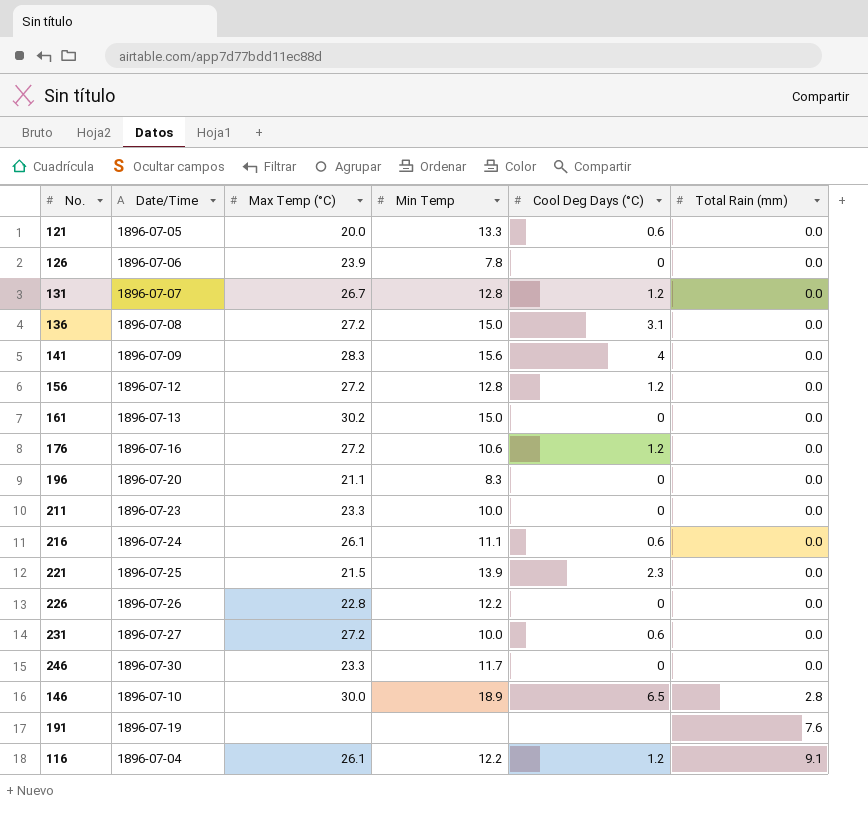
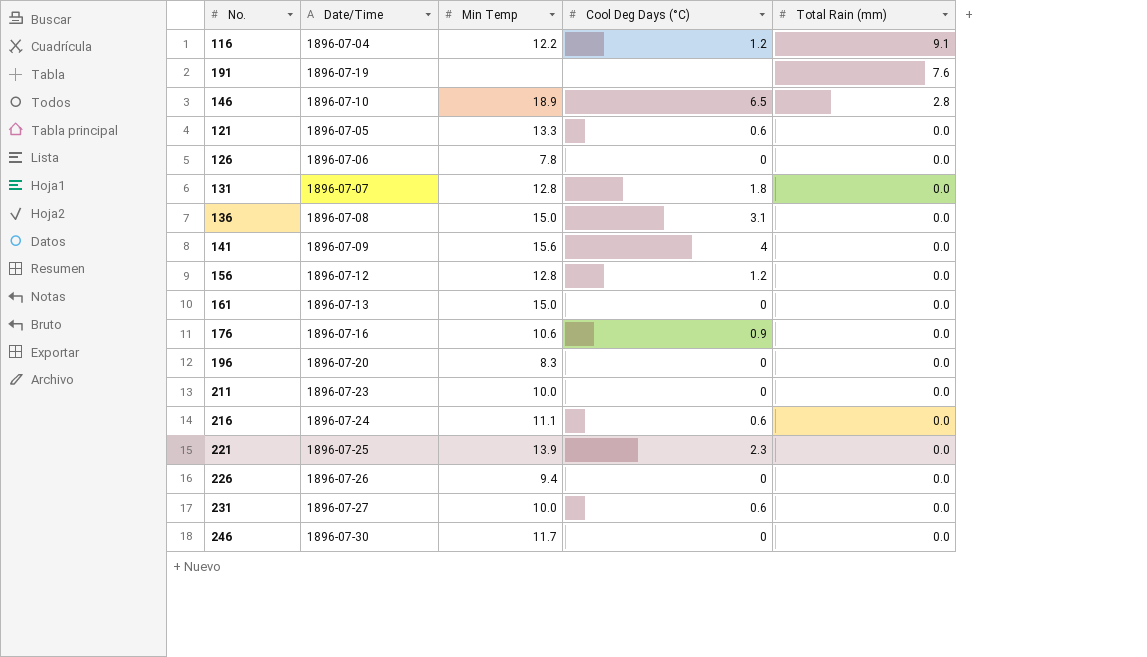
row order: Total Rain (mm) ascending -> Total Rain (mm) descending
column Max Temp (°C) | position: 3 -> none
131 | Cool Deg Days (°C): 1.2 -> 1.8
176 | Cool Deg Days (°C): 1.2 -> 0.9
226 | Min Temp: 12.2 -> 9.4

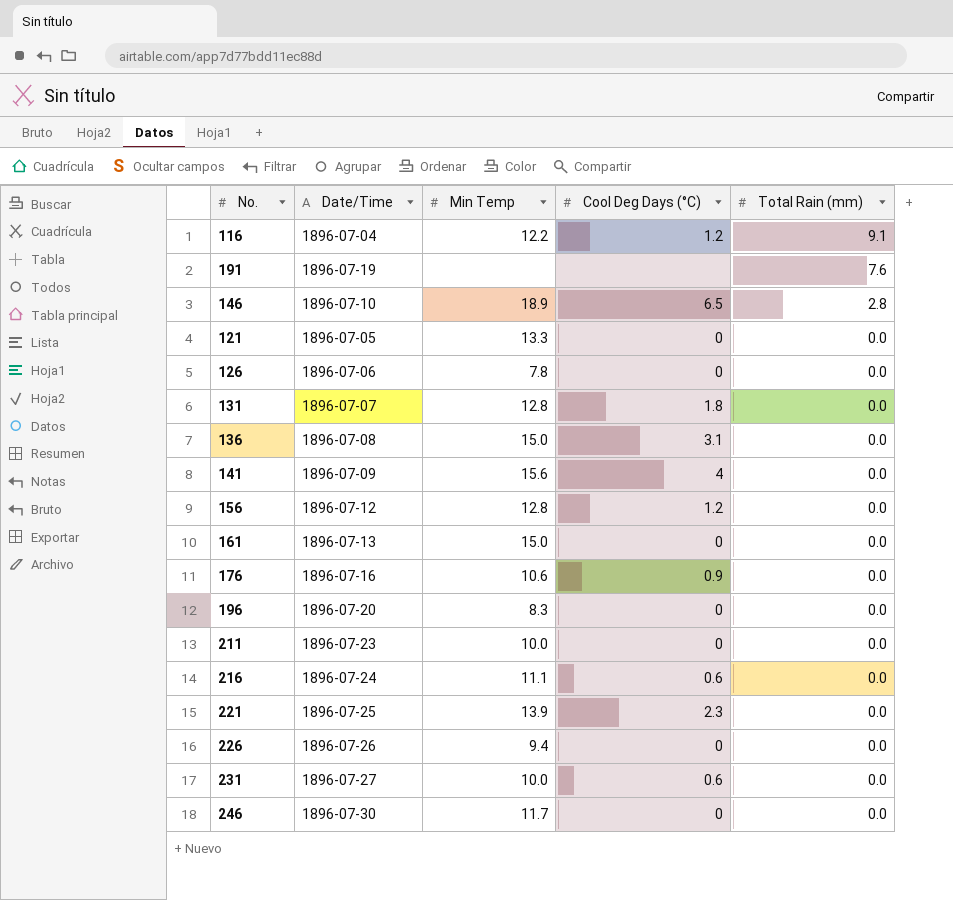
121 | Cool Deg Days (°C): 0.6 -> 0

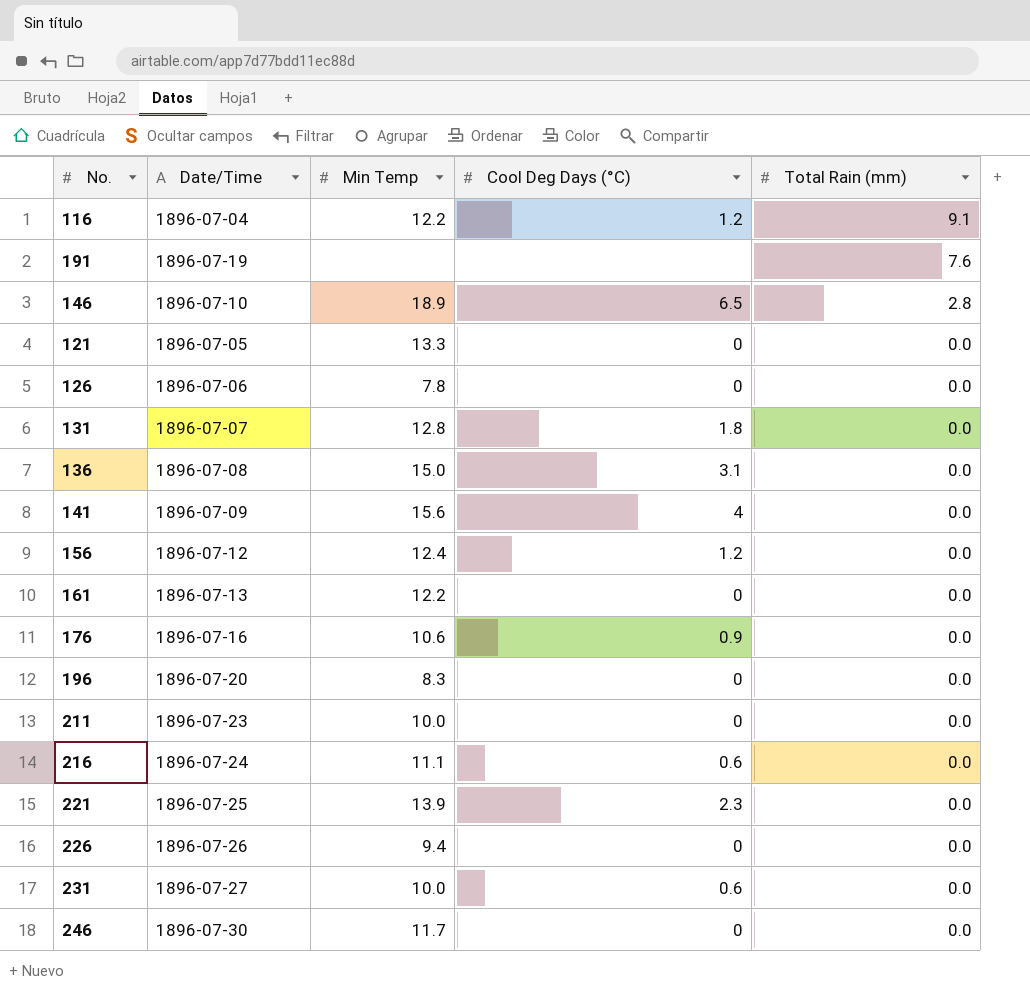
156 | Min Temp: 12.8 -> 12.4
161 | Min Temp: 15.0 -> 12.2

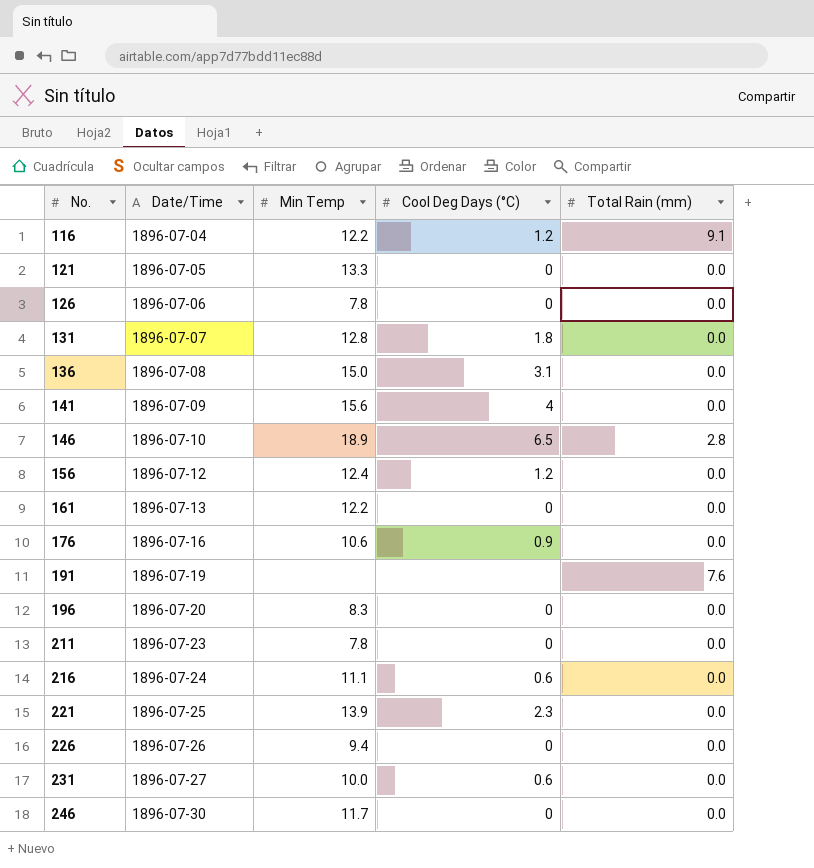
row order: Total Rain (mm) descending -> No. ascending
211 | Min Temp: 10.0 -> 7.8

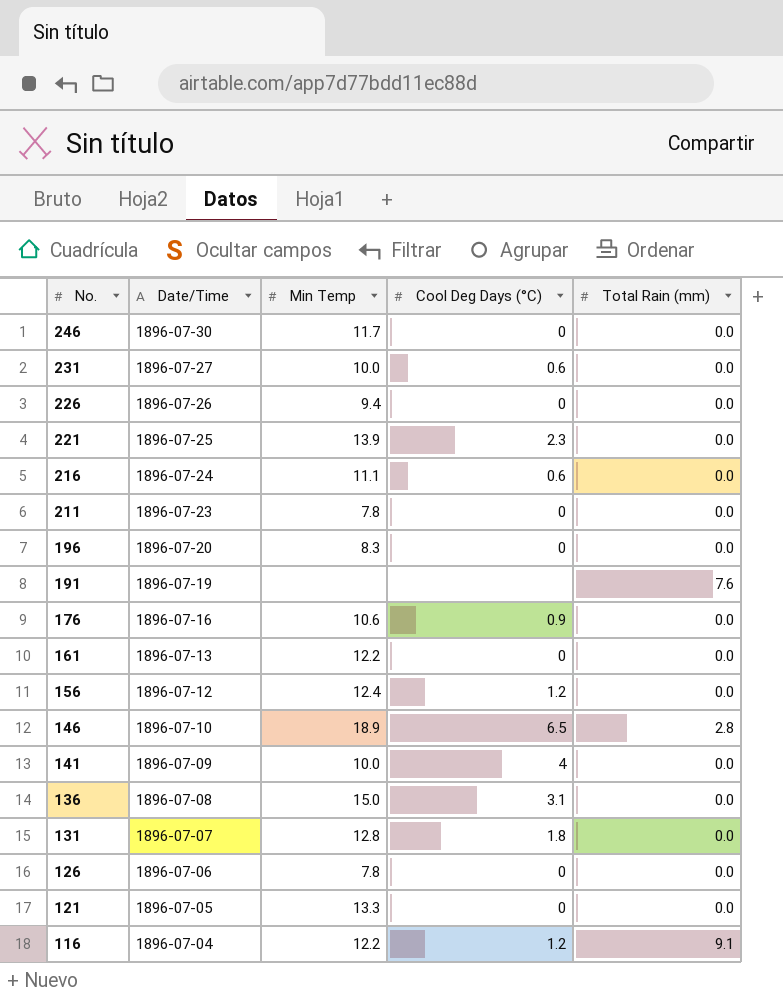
row order: No. ascending -> No. descending
141 | Min Temp: 15.6 -> 10.0

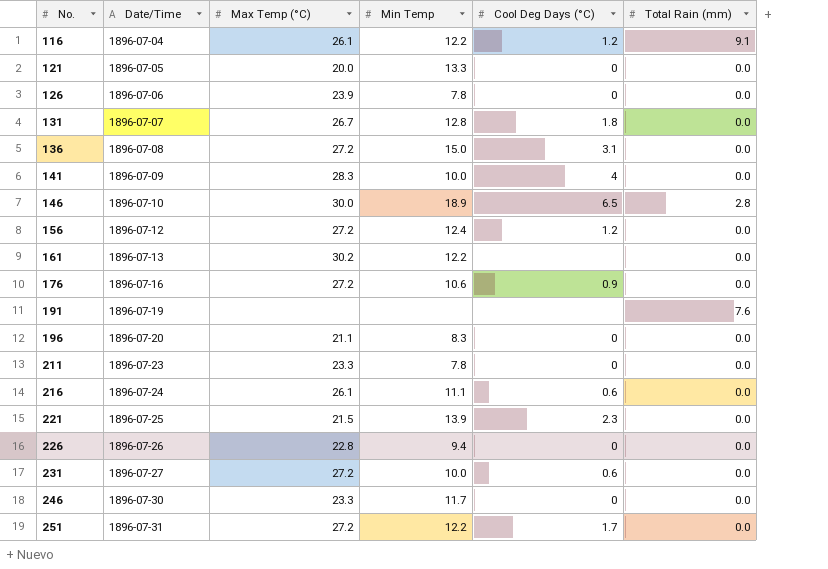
row order: No. descending -> No. ascending
column Max Temp (°C) | position: none -> 3
161 | Cool Deg Days (°C): 0 -> none
row 251: none -> 1896-07-31 | 27.2 | 12.2 | 1.7 | 0.0

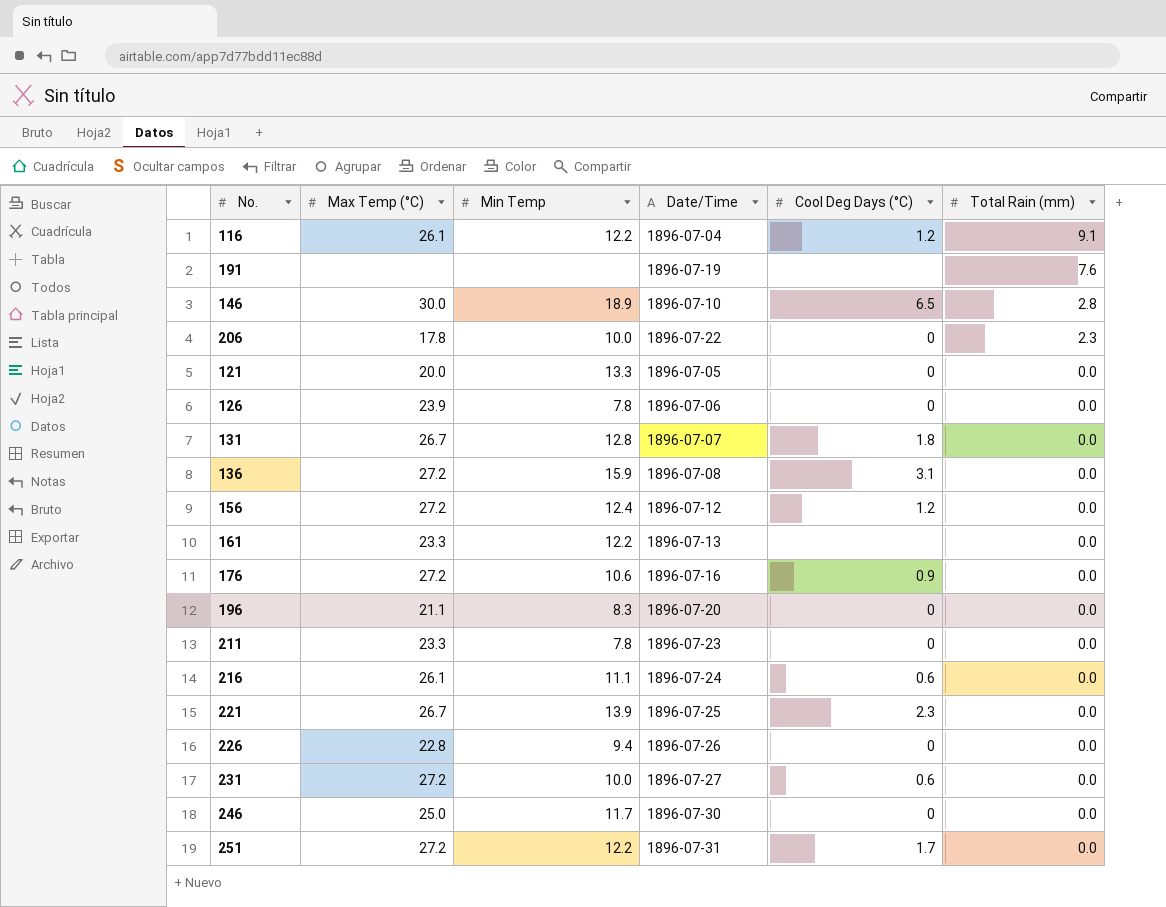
row order: No. ascending -> Total Rain (mm) descending
column Date/Time | position: 2 -> 4
row 141: 1896-07-09 | 28.3 | 10.0 | 4 | 0.0 -> none
row 206: none -> 17.8 | 10.0 | 1896-07-22 | 0 | 2.3
136 | Min Temp: 15.0 -> 15.9
161 | Max Temp (°C): 30.2 -> 23.3
221 | Max Temp (°C): 21.5 -> 26.7
246 | Max Temp (°C): 23.3 -> 25.0

